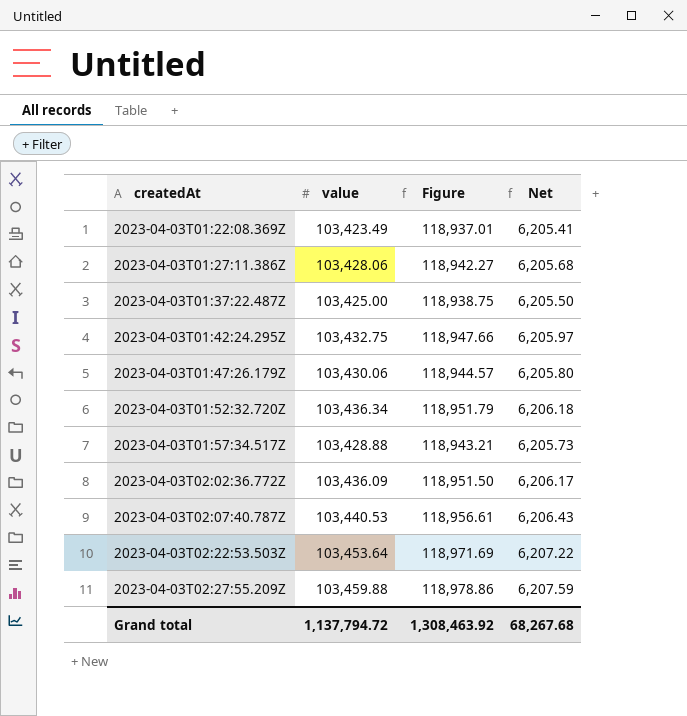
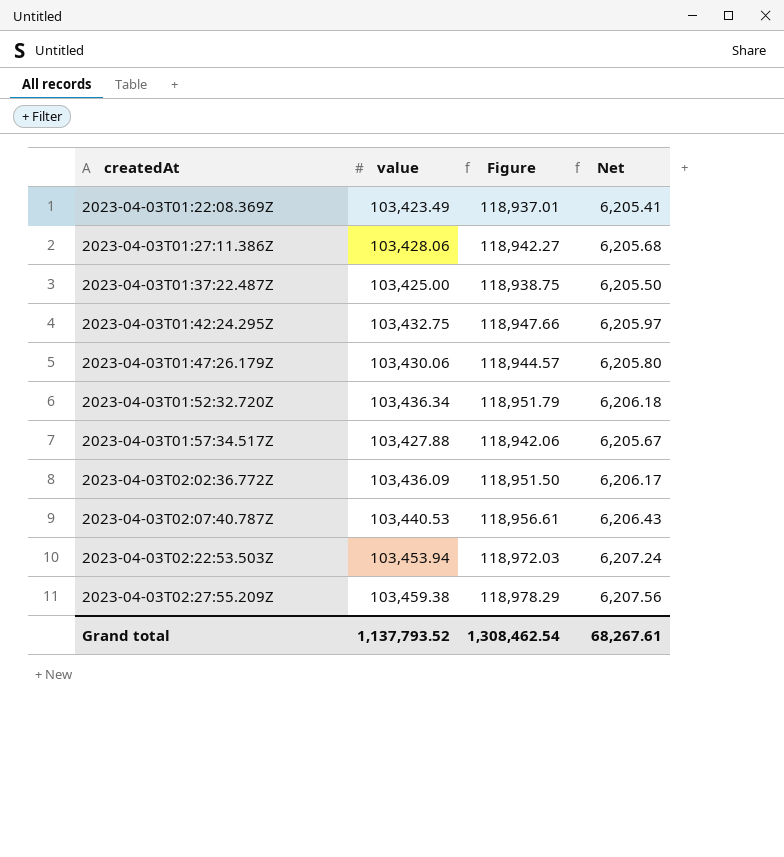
2023-04-03T01:57:34.517Z | value: 103,428.88 -> 103,427.88
2023-04-03T01:57:34.517Z | Figure: 118,943.21 -> 118,942.06
2023-04-03T01:57:34.517Z | Net: 6,205.73 -> 6,205.67
2023-04-03T02:22:53.503Z | value: 103,453.64 -> 103,453.94
2023-04-03T02:22:53.503Z | Figure: 118,971.69 -> 118,972.03
2023-04-03T02:22:53.503Z | Net: 6,207.22 -> 6,207.24
2023-04-03T02:27:55.209Z | value: 103,459.88 -> 103,459.38
2023-04-03T02:27:55.209Z | Figure: 118,978.86 -> 118,978.29
2023-04-03T02:27:55.209Z | Net: 6,207.59 -> 6,207.56
Grand total | value: 1,137,794.72 -> 1,137,793.52
Grand total | Figure: 1,308,463.92 -> 1,308,462.54
Grand total | Net: 68,267.68 -> 68,267.61

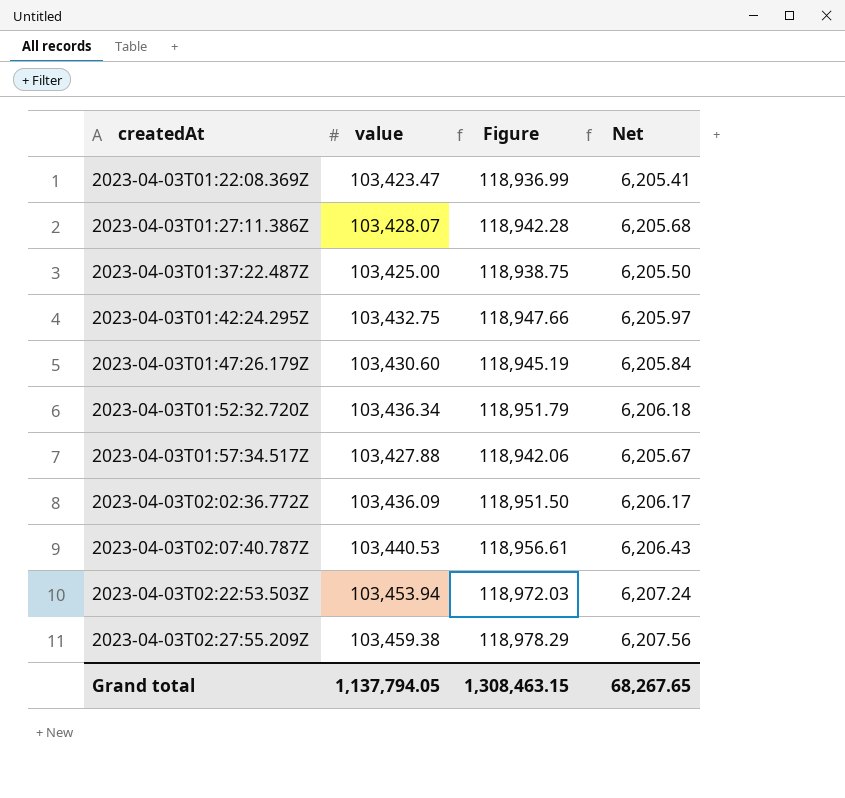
2023-04-03T01:22:08.369Z | value: 103,423.49 -> 103,423.47
2023-04-03T01:22:08.369Z | Figure: 118,937.01 -> 118,936.99
2023-04-03T01:27:11.386Z | value: 103,428.06 -> 103,428.07
2023-04-03T01:27:11.386Z | Figure: 118,942.27 -> 118,942.28
2023-04-03T01:47:26.179Z | value: 103,430.06 -> 103,430.60
2023-04-03T01:47:26.179Z | Figure: 118,944.57 -> 118,945.19
2023-04-03T01:47:26.179Z | Net: 6,205.80 -> 6,205.84
Grand total | value: 1,137,793.52 -> 1,137,794.05
Grand total | Figure: 1,308,462.54 -> 1,308,463.15
Grand total | Net: 68,267.61 -> 68,267.65

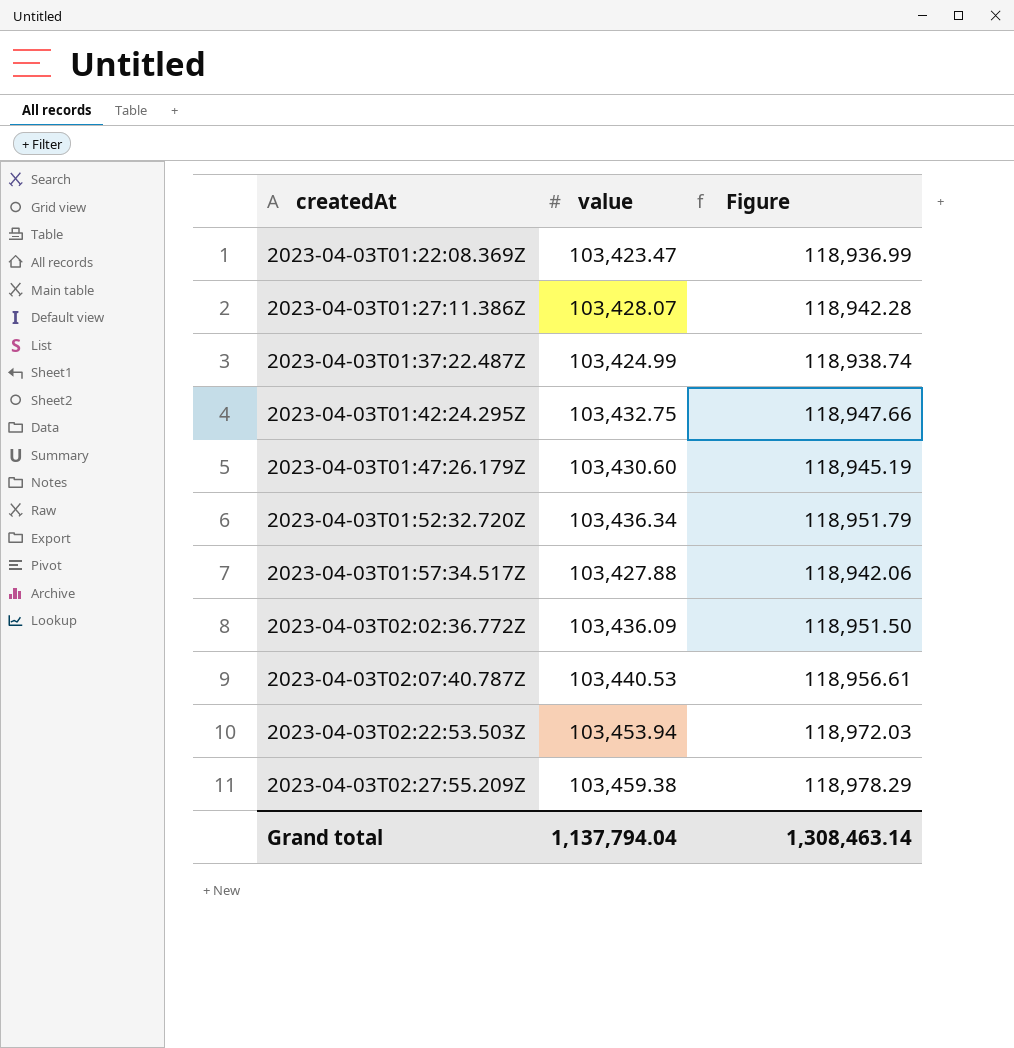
column Net | formula: [value] * 0.06 -> none
2023-04-03T01:37:22.487Z | value: 103,425.00 -> 103,424.99
2023-04-03T01:37:22.487Z | Figure: 118,938.75 -> 118,938.74
Grand total | value: 1,137,794.05 -> 1,137,794.04
Grand total | Figure: 1,308,463.15 -> 1,308,463.14

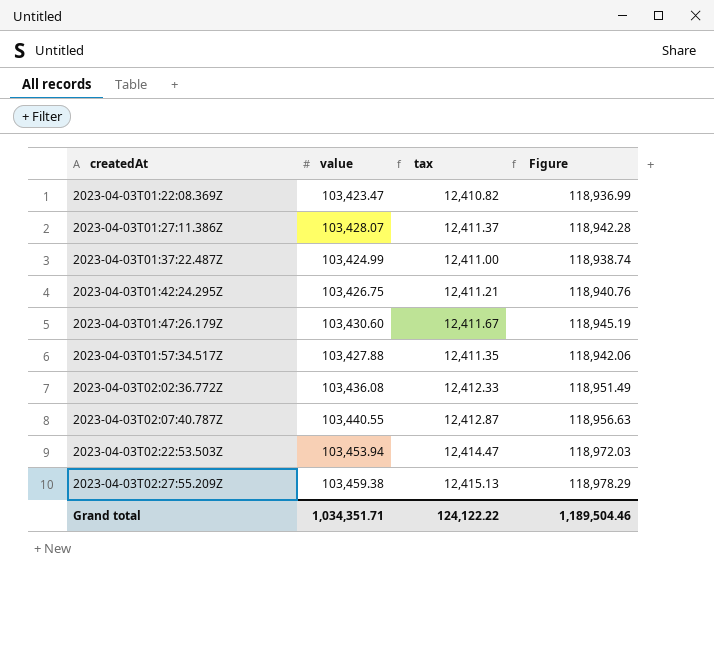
column tax | formula: none -> [value] * 0.12
row 2023-04-03T01:52:32.720Z: 103,436.34 | 118,951.79 -> none
2023-04-03T01:42:24.295Z | value: 103,432.75 -> 103,426.75
2023-04-03T01:42:24.295Z | Figure: 118,947.66 -> 118,940.76
2023-04-03T02:02:36.772Z | value: 103,436.09 -> 103,436.08
2023-04-03T02:02:36.772Z | Figure: 118,951.50 -> 118,951.49
2023-04-03T02:07:40.787Z | value: 103,440.53 -> 103,440.55
2023-04-03T02:07:40.787Z | Figure: 118,956.61 -> 118,956.63
Grand total | value: 1,137,794.04 -> 1,034,351.71
Grand total | Figure: 1,308,463.14 -> 1,189,504.46

